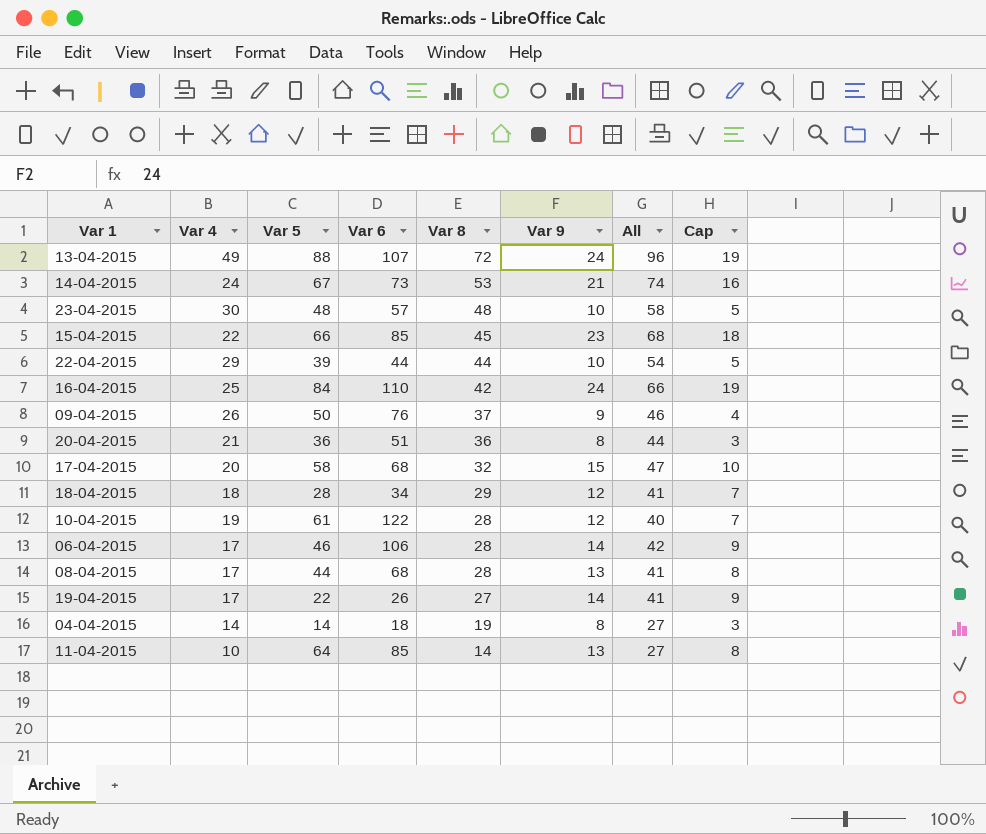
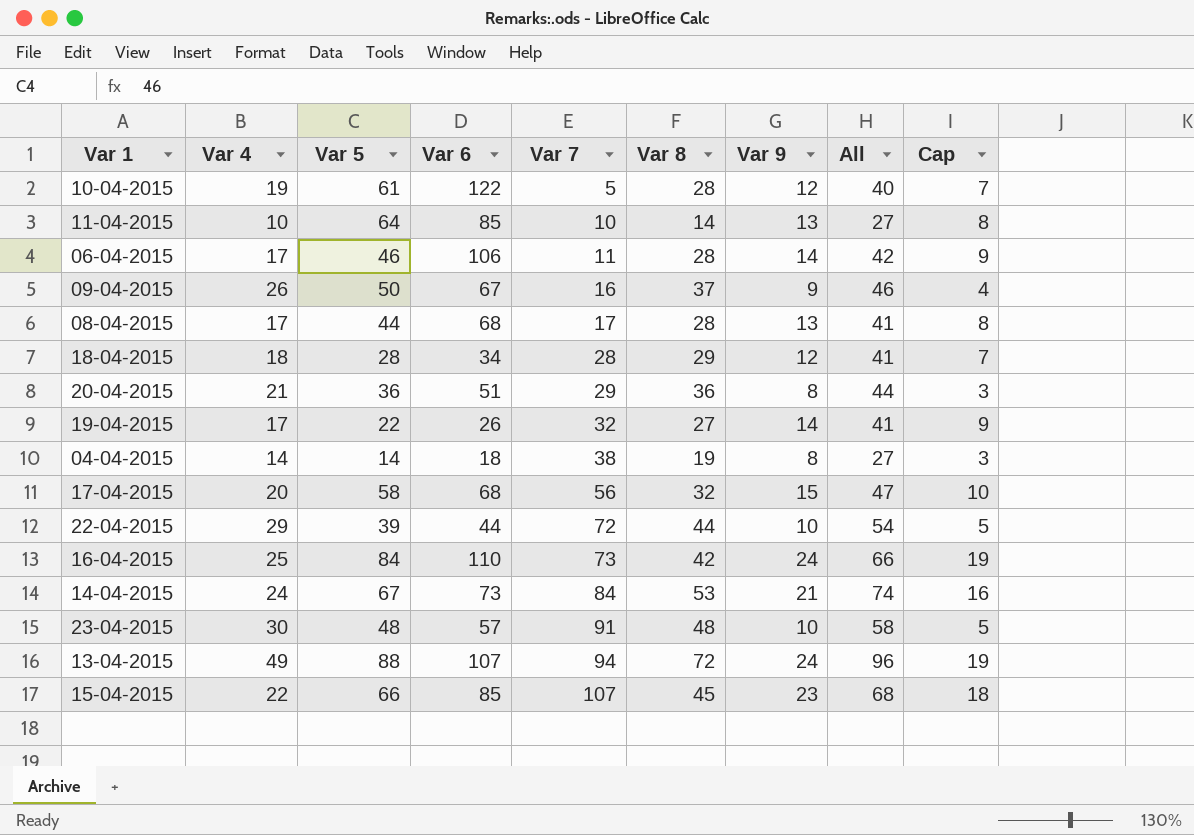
row order: Var 8 descending -> Var 7 ascending
column Var 7 | position: none -> 5
09-04-2015 | Var 6: 76 -> 67

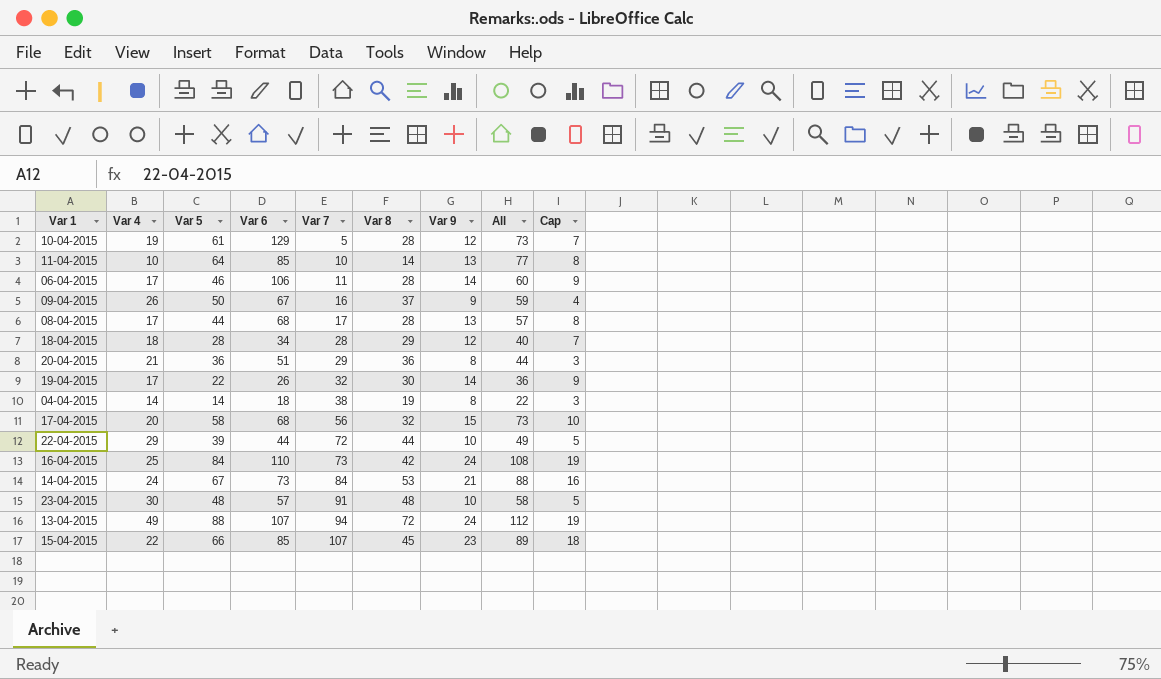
column All | formula: [Var 8] + [Var 9] -> [Var 5] + [Var 9]
10-04-2015 | Var 6: 122 -> 129
19-04-2015 | Var 8: 27 -> 30

